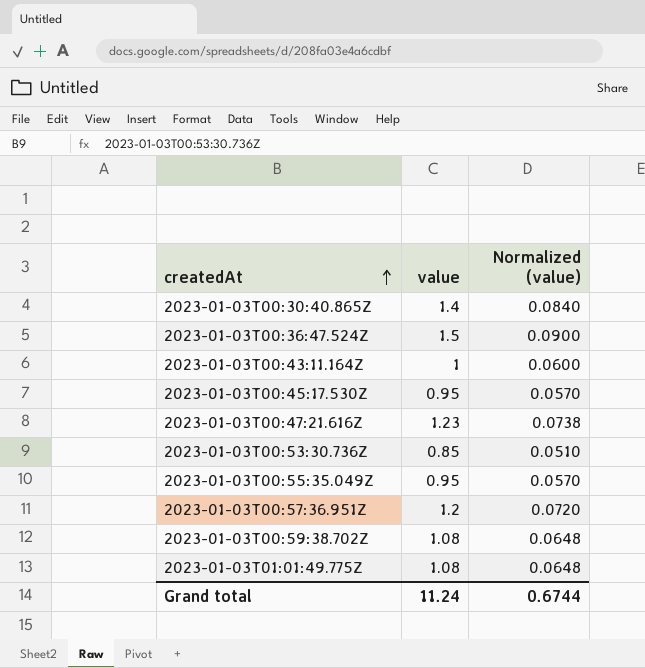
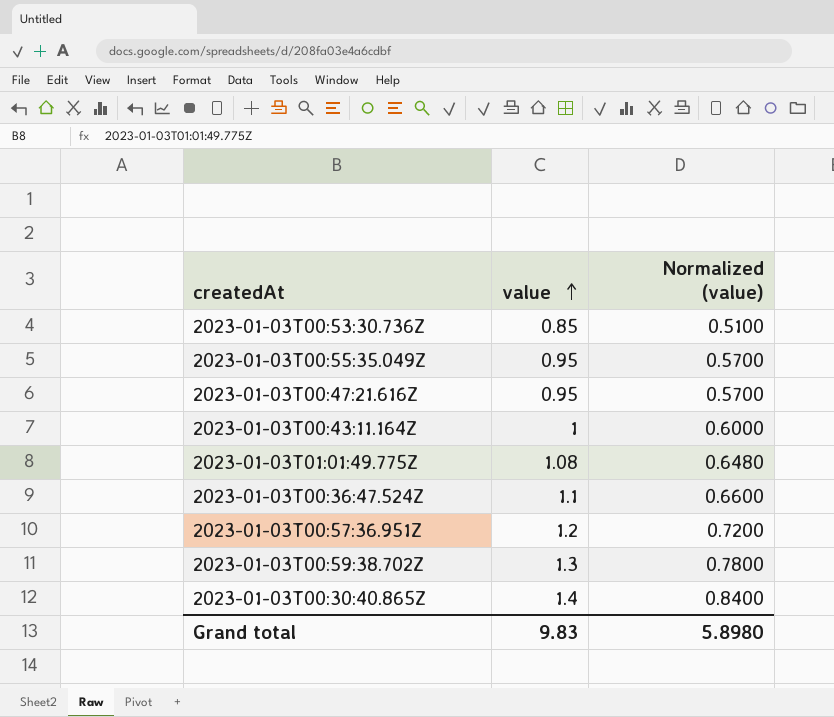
row order: createdAt ascending -> value ascending
column Normalized (value) | formula: [value] * 0.06 -> [value] * 0.6
row 2023-01-03T00:45:17.530Z: 0.95 | 0.0570 -> none
2023-01-03T00:47:21.616Z | value: 1.23 -> 0.95
2023-01-03T00:36:47.524Z | value: 1.5 -> 1.1
2023-01-03T00:59:38.702Z | value: 1.08 -> 1.3
Grand total | value: 11.24 -> 9.83
Grand total | Normalized (value): 0.6744 -> 5.8980

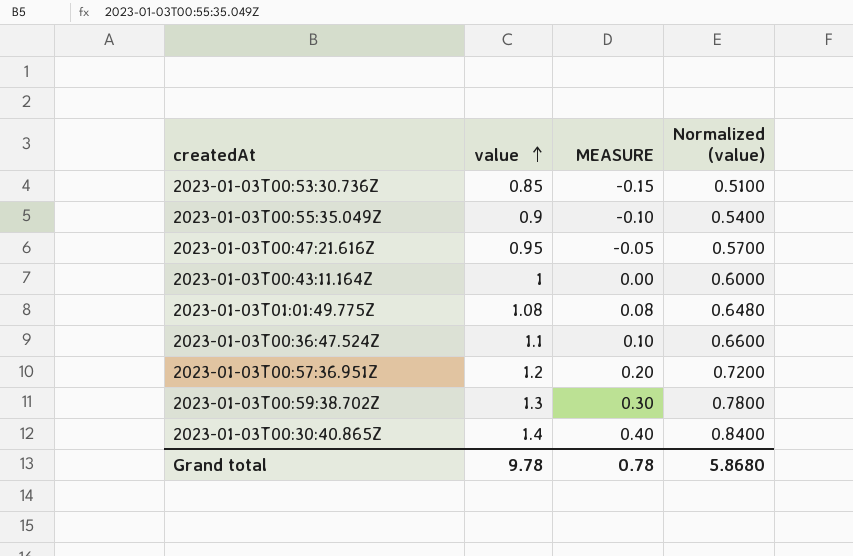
column MEASURE | formula: none -> [value] - 1
2023-01-03T00:55:35.049Z | value: 0.95 -> 0.9
2023-01-03T00:55:35.049Z | Normalized (value): 0.5700 -> 0.5400
Grand total | value: 9.83 -> 9.78
Grand total | Normalized (value): 5.8980 -> 5.8680

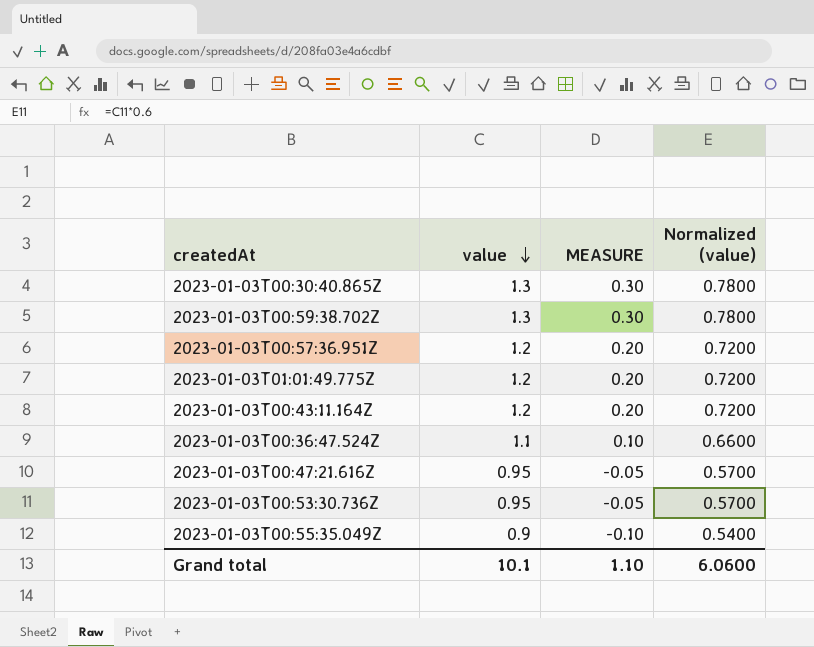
row order: value ascending -> value descending
2023-01-03T00:30:40.865Z | value: 1.4 -> 1.3
2023-01-03T00:30:40.865Z | MEASURE: 0.40 -> 0.30
2023-01-03T00:30:40.865Z | Normalized (value): 0.8400 -> 0.7800
2023-01-03T01:01:49.775Z | value: 1.08 -> 1.2
2023-01-03T01:01:49.775Z | MEASURE: 0.08 -> 0.20
2023-01-03T01:01:49.775Z | Normalized (value): 0.6480 -> 0.7200
2023-01-03T00:43:11.164Z | value: 1 -> 1.2
2023-01-03T00:43:11.164Z | MEASURE: 0.00 -> 0.20
2023-01-03T00:43:11.164Z | Normalized (value): 0.6000 -> 0.7200
2023-01-03T00:53:30.736Z | value: 0.85 -> 0.95
2023-01-03T00:53:30.736Z | MEASURE: -0.15 -> -0.05
2023-01-03T00:53:30.736Z | Normalized (value): 0.5100 -> 0.5700
Grand total | value: 9.78 -> 10.1
Grand total | MEASURE: 0.78 -> 1.10
Grand total | Normalized (value): 5.8680 -> 6.0600

